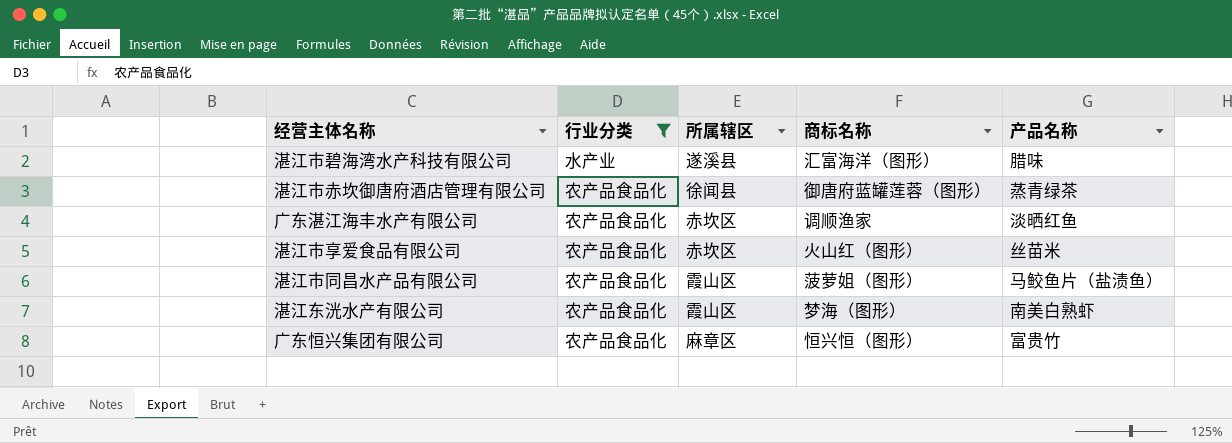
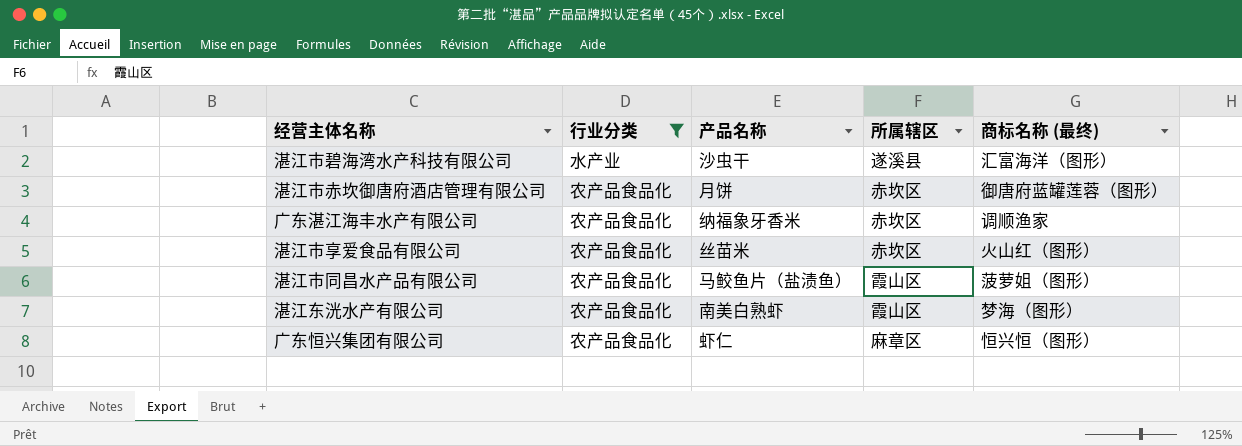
column 产品名称 | position: 5 -> 3
column name: 商标名称 -> 商标名称 (最终)
湛江市碧海湾水产科技有限公司 | 产品名称: 腊味 -> 沙虫干
湛江市赤坎御唐府酒店管理有限公司 | 产品名称: 蒸青绿茶 -> 月饼
湛江市赤坎御唐府酒店管理有限公司 | 所属辖区: 徐闻县 -> 赤坎区
广东湛江海丰水产有限公司 | 产品名称: 淡晒红鱼 -> 纳福象牙香米
广东恒兴集团有限公司 | 产品名称: 富贵竹 -> 虾仁

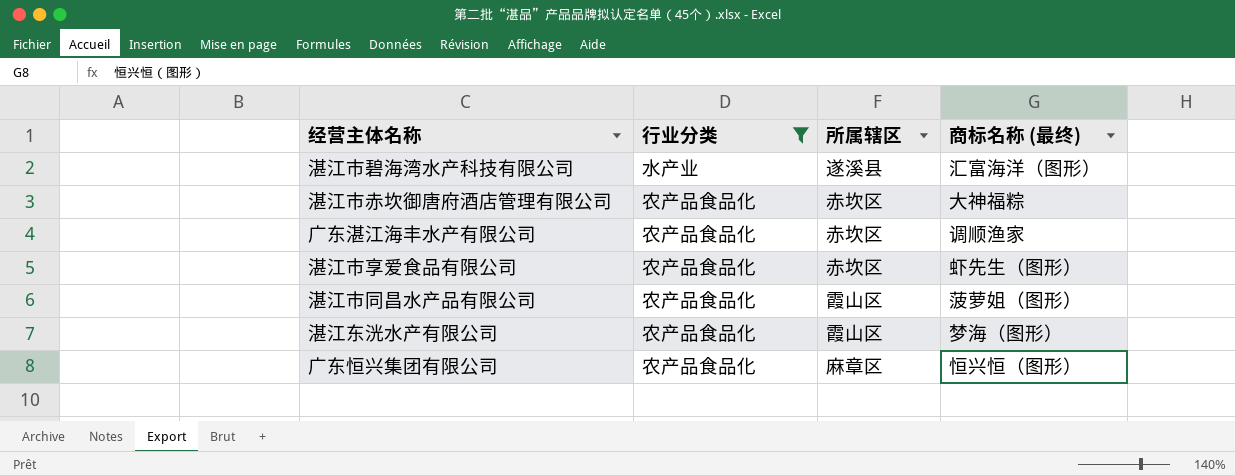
column 产品名称 | position: 3 -> none
湛江市赤坎御唐府酒店管理有限公司 | 商标名称 (最终): 御唐府蓝罐莲蓉（图形） -> 大神福粽
湛江市享爱食品有限公司 | 商标名称 (最终): 火山红（图形） -> 虾先生（图形）

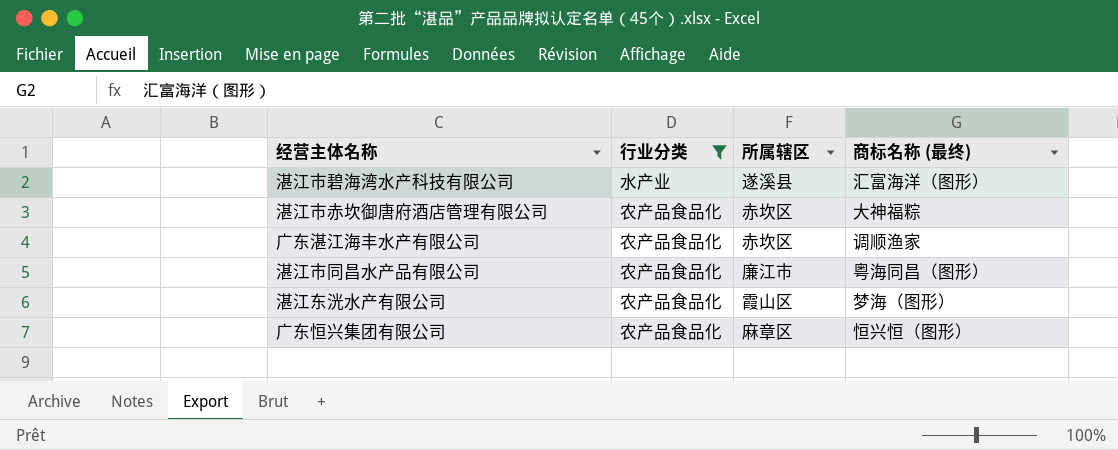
row 湛江市享爱食品有限公司: 农产品食品化 | 赤坎区 | 虾先生（图形） -> none
湛江市同昌水产品有限公司 | 所属辖区: 霞山区 -> 廉江市
湛江市同昌水产品有限公司 | 商标名称 (最终): 菠萝姐（图形） -> 粤海同昌（图形）

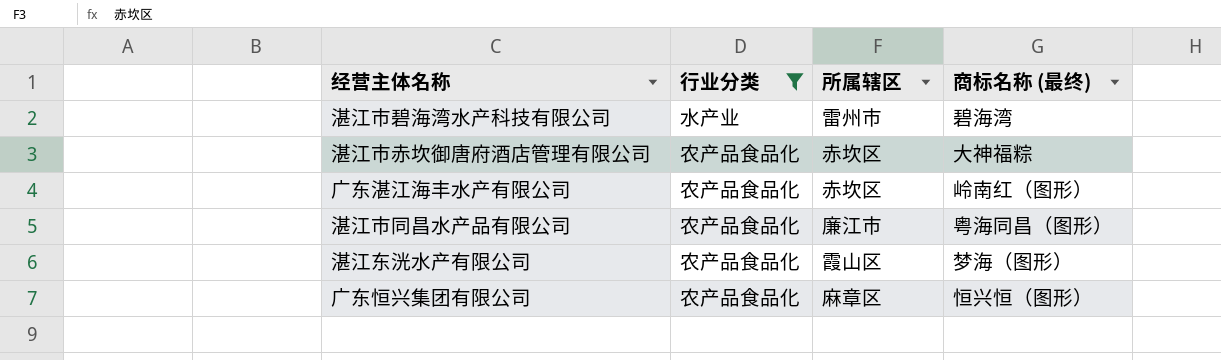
湛江市碧海湾水产科技有限公司 | 所属辖区: 遂溪县 -> 雷州市
湛江市碧海湾水产科技有限公司 | 商标名称 (最终): 汇富海洋（图形） -> 碧海湾
广东湛江海丰水产有限公司 | 商标名称 (最终): 调顺渔家 -> 岭南红（图形）

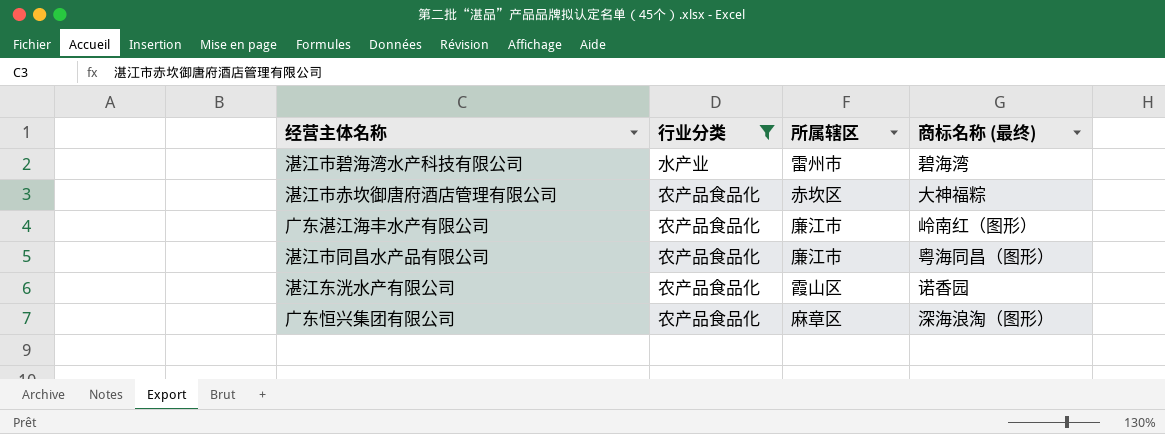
广东湛江海丰水产有限公司 | 所属辖区: 赤坎区 -> 廉江市
湛江东洸水产有限公司 | 商标名称 (最终): 梦海（图形） -> 诺香园
广东恒兴集团有限公司 | 商标名称 (最终): 恒兴恒（图形） -> 深海浪淘（图形）

